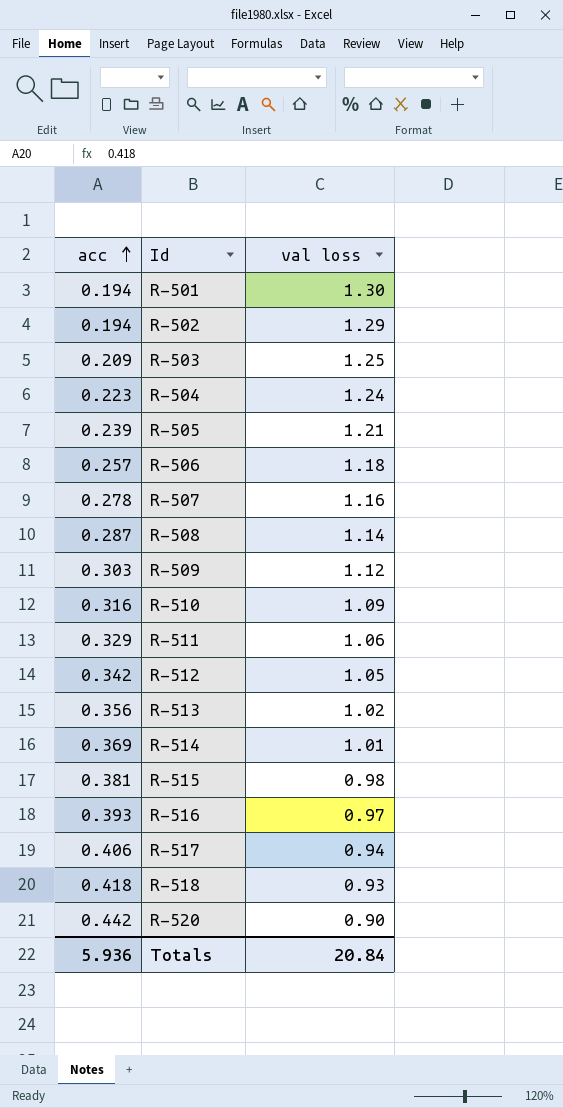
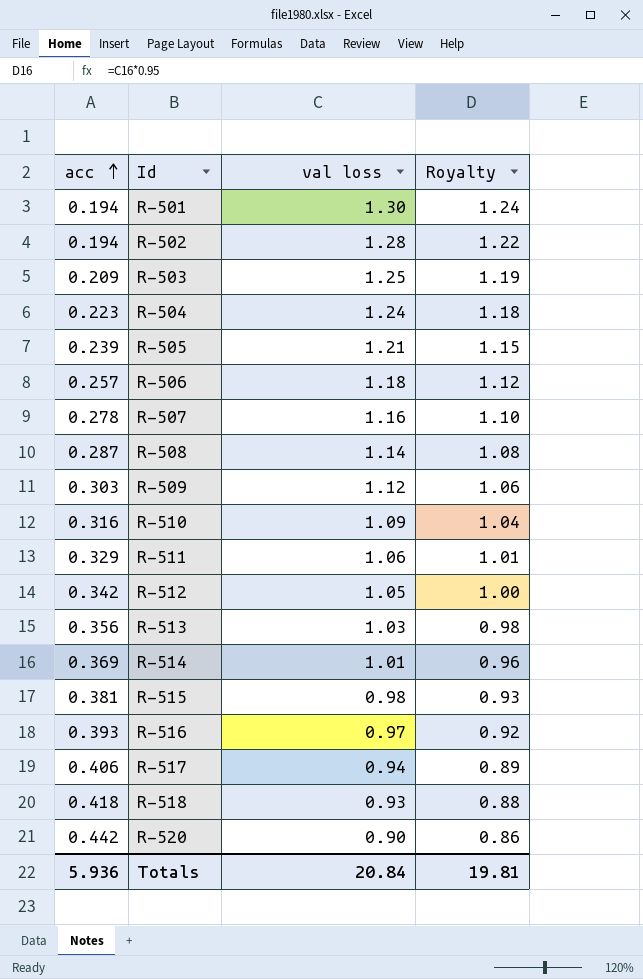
column Royalty | formula: none -> [val loss] * 0.95
R-502 | val loss: 1.29 -> 1.28
R-513 | val loss: 1.02 -> 1.03

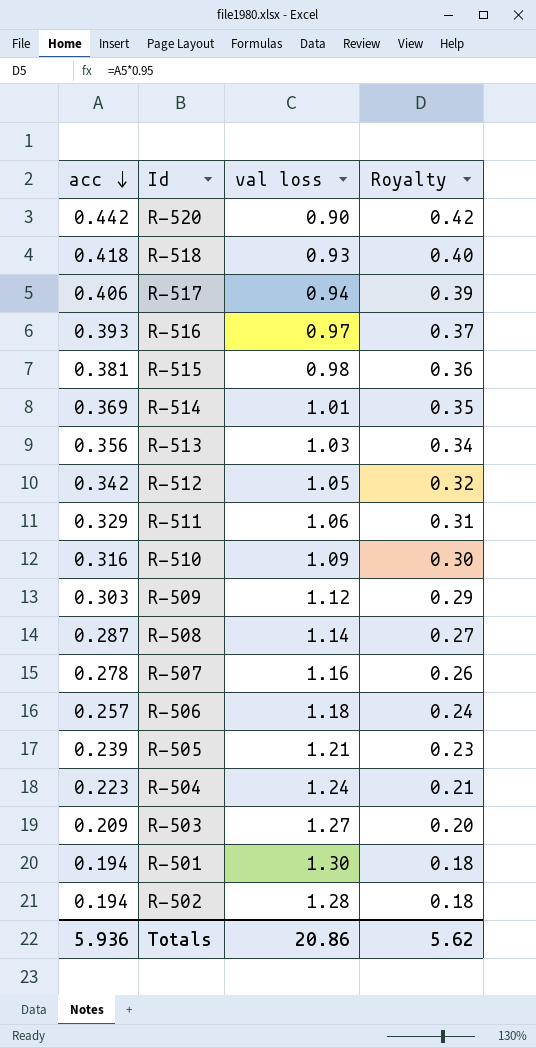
row order: acc ascending -> acc descending
column Royalty | formula: [val loss] * 0.95 -> [acc] * 0.95
R-503 | val loss: 1.25 -> 1.27
Totals | val loss: 20.84 -> 20.86
Totals | Royalty: 19.81 -> 5.62

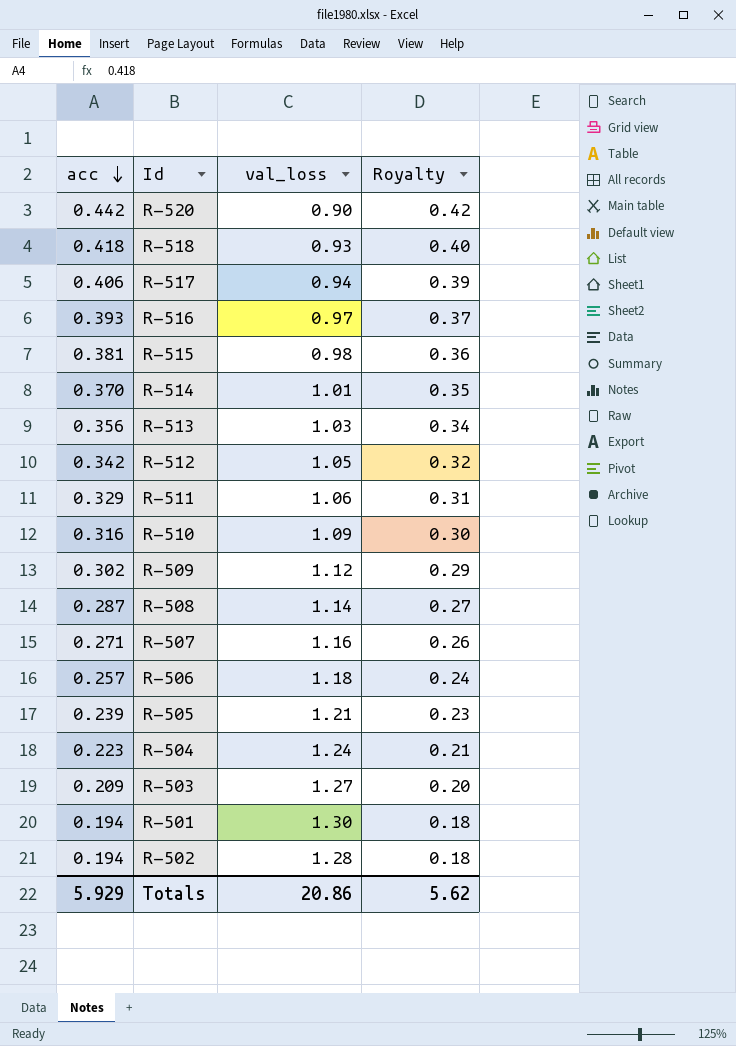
column name: val loss -> val_loss
R-514 | acc: 0.369 -> 0.370
R-509 | acc: 0.303 -> 0.302
R-507 | acc: 0.278 -> 0.271
Totals | acc: 5.936 -> 5.929

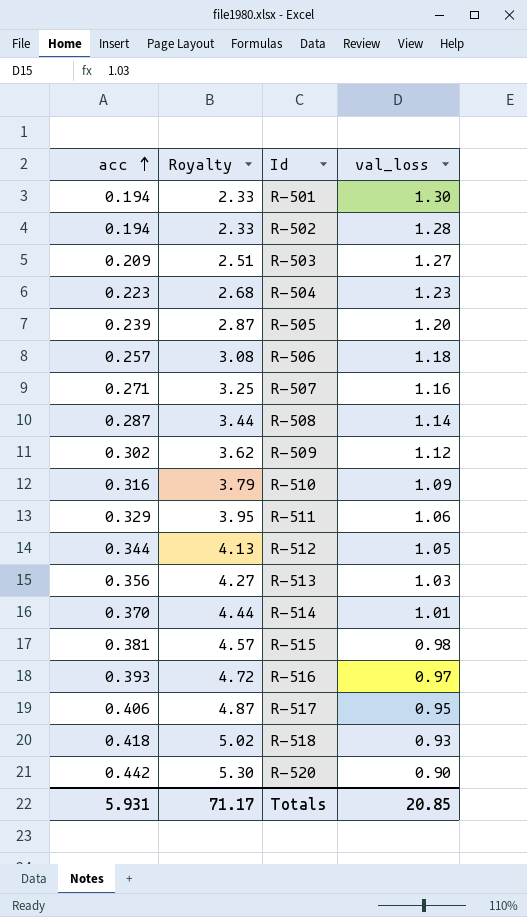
row order: acc descending -> acc ascending
column Royalty | formula: [acc] * 0.95 -> [acc] * 12
column Royalty | position: 4 -> 2
R-504 | val_loss: 1.24 -> 1.23
R-505 | val_loss: 1.21 -> 1.20
R-512 | acc: 0.342 -> 0.344
R-517 | val_loss: 0.94 -> 0.95
Totals | acc: 5.929 -> 5.931
Totals | Royalty: 5.62 -> 71.17
Totals | val_loss: 20.86 -> 20.85

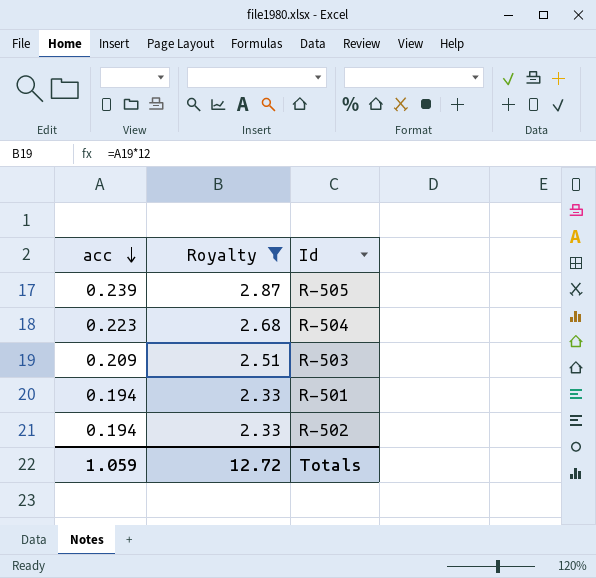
filter: none -> Royalty <= 2.87
row order: acc ascending -> acc descending
column val_loss | position: 4 -> none
Totals | acc: 5.931 -> 1.059
Totals | Royalty: 71.17 -> 12.72

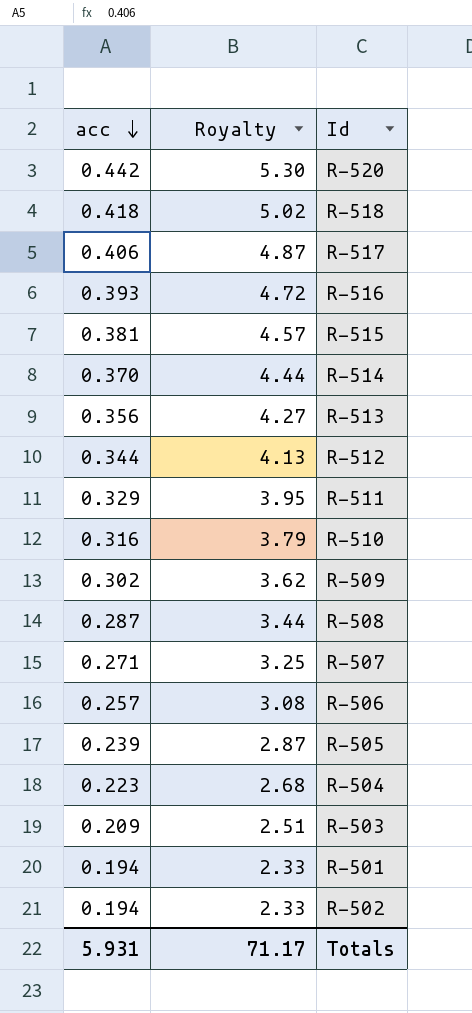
filter: Royalty <= 2.87 -> none
Totals | acc: 1.059 -> 5.931
Totals | Royalty: 12.72 -> 71.17

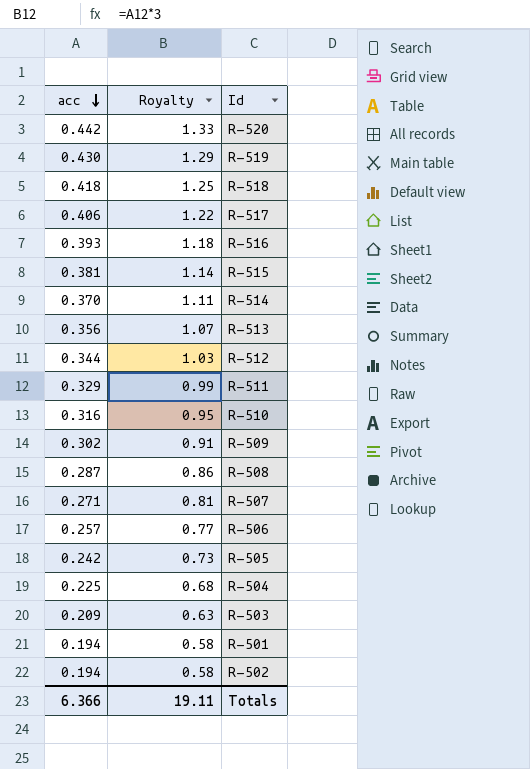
column Royalty | formula: [acc] * 12 -> [acc] * 3
row R-519: none -> 0.430 | 1.29
R-505 | acc: 0.239 -> 0.242
R-504 | acc: 0.223 -> 0.225
Totals | acc: 5.931 -> 6.366
Totals | Royalty: 71.17 -> 19.11

